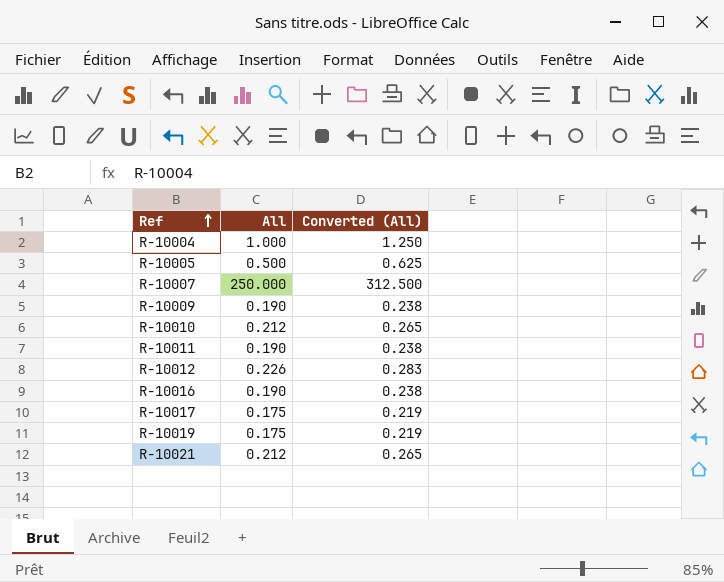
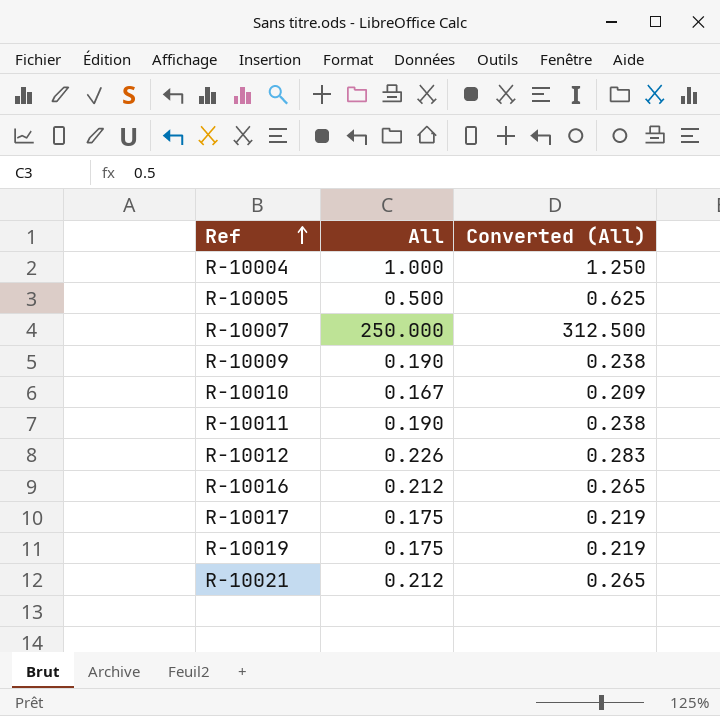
R-10010 | All: 0.212 -> 0.167
R-10010 | Converted (All): 0.265 -> 0.209
R-10016 | All: 0.190 -> 0.212
R-10016 | Converted (All): 0.238 -> 0.265

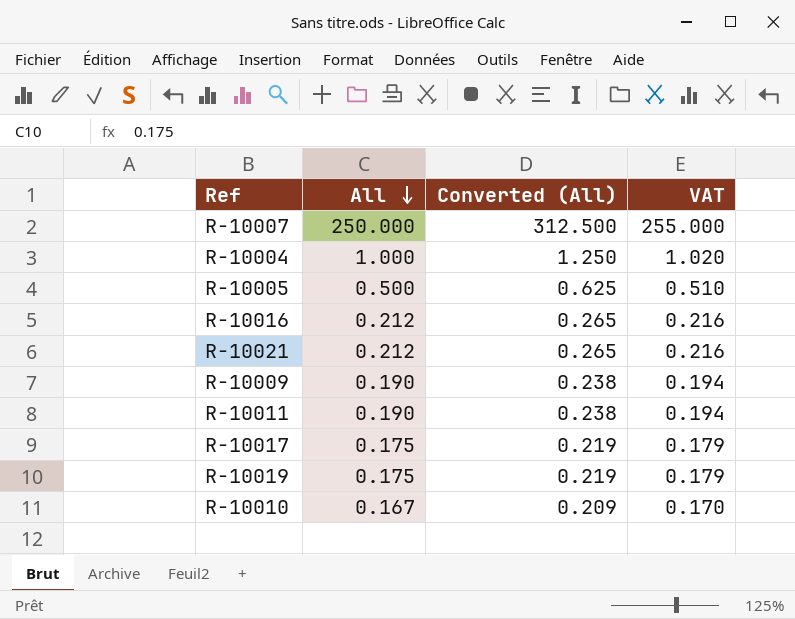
row order: Ref ascending -> All descending
column VAT | formula: none -> [All] * 1.02
row R-10012: 0.226 | 0.283 -> none

